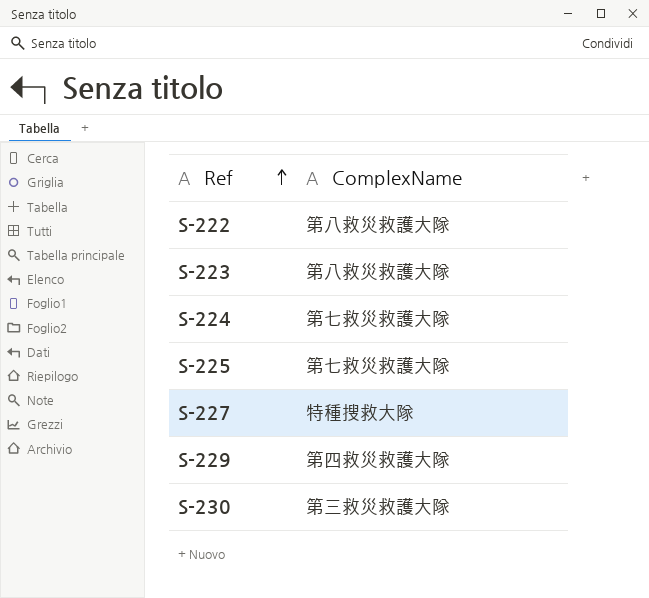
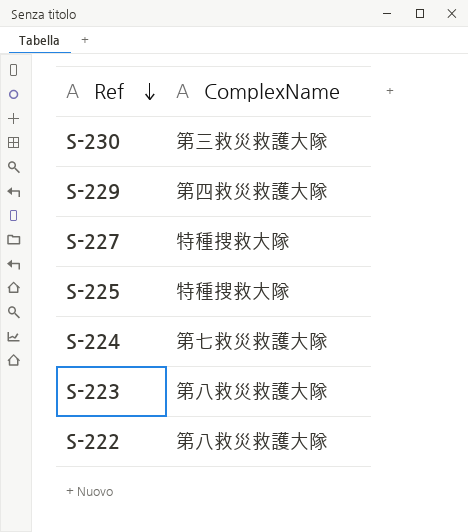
row order: Ref ascending -> Ref descending
S-225 | ComplexName: 第七救災救護大隊 -> 特種搜救大隊

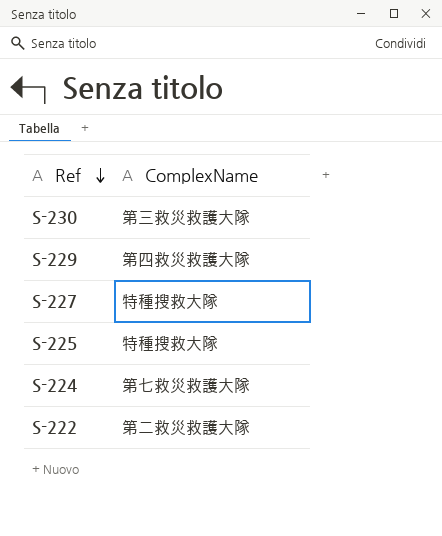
row S-223: 第八救災救護大隊 -> none
S-222 | ComplexName: 第八救災救護大隊 -> 第二救災救護大隊

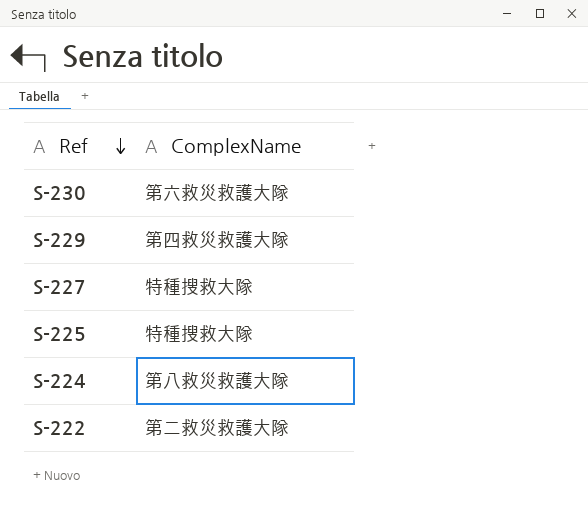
S-230 | ComplexName: 第三救災救護大隊 -> 第六救災救護大隊
S-224 | ComplexName: 第七救災救護大隊 -> 第八救災救護大隊

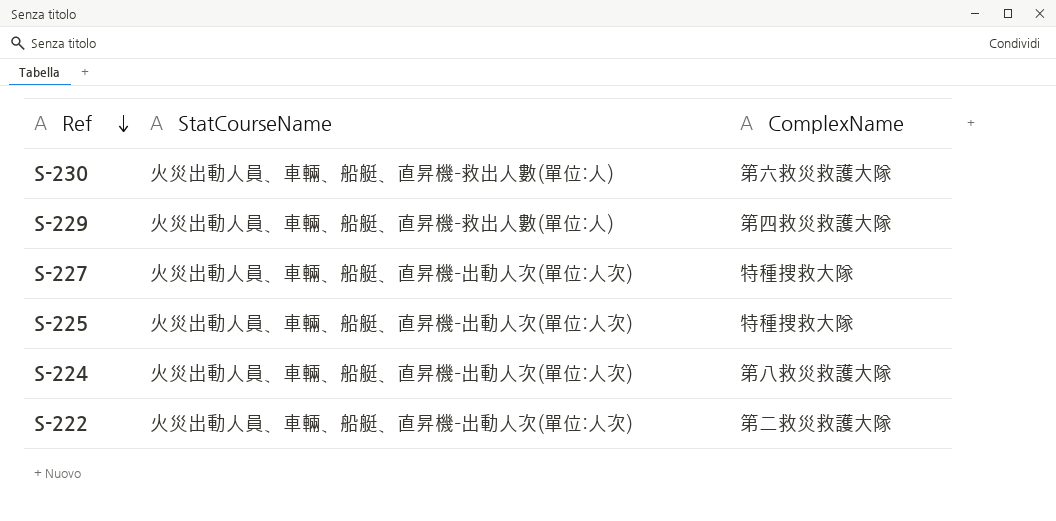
column StatCourseName | position: none -> 2

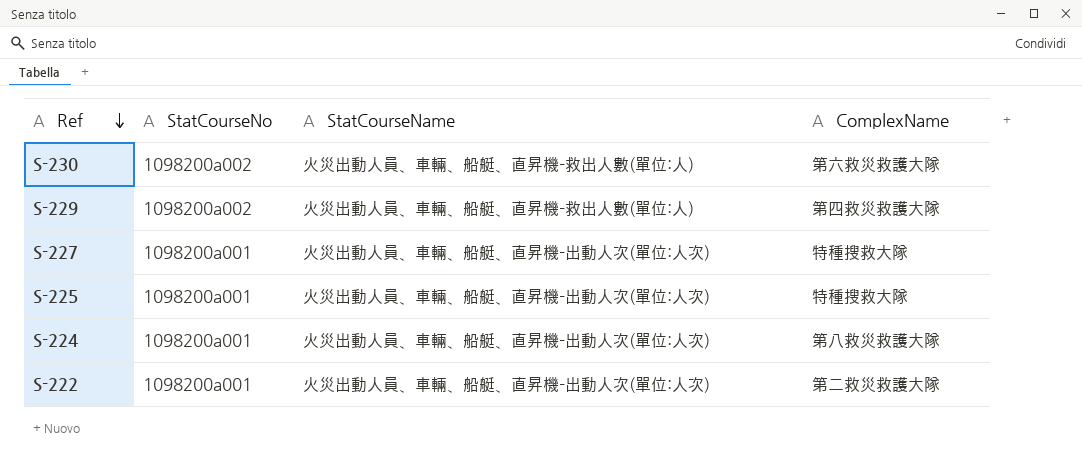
column StatCourseNo | position: none -> 2

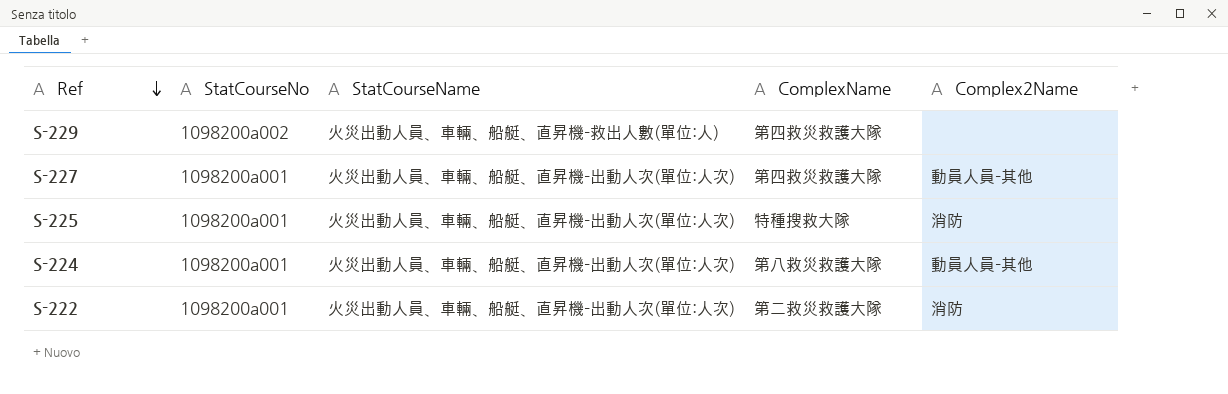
column Complex2Name | position: none -> 5
row S-230: 1098200a002 | 火災出動人員、車輛、船艇、直昇機-救出人數(單位:人) | 第六救災救護大隊 -> none
S-227 | ComplexName: 特種搜救大隊 -> 第四救災救護大隊

